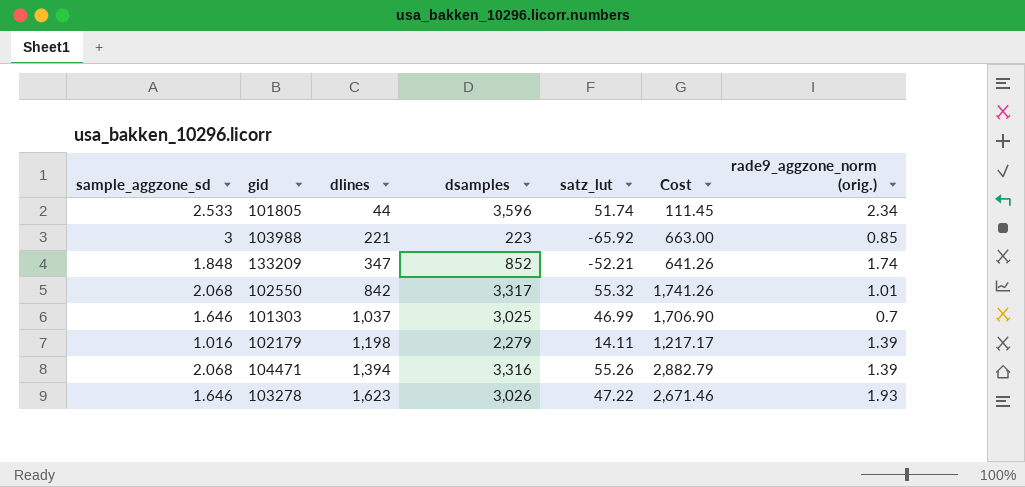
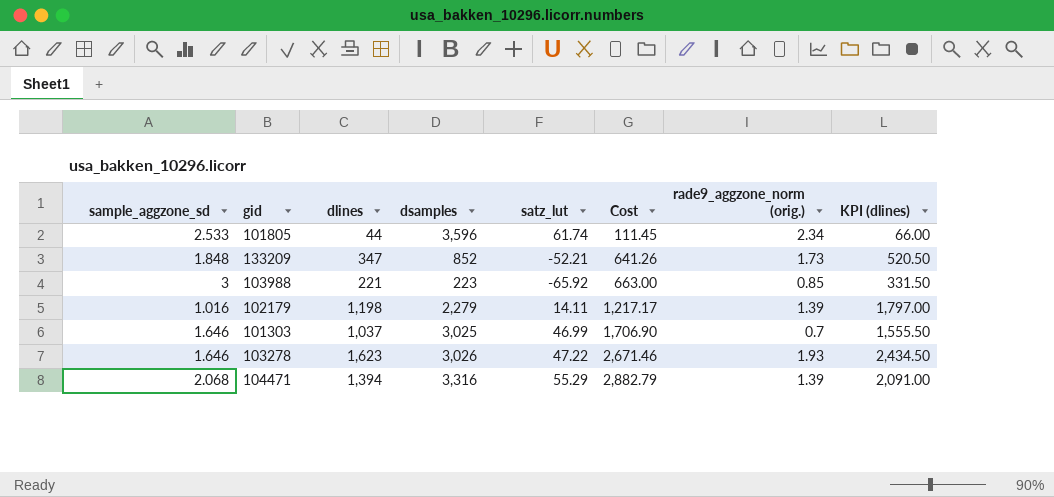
row order: dlines ascending -> Cost ascending
column KPI (dlines) | formula: none -> [dlines] * 1.5
row 102550: 2.068 | 842 | 3,317 | 55.32 | 1,741.26 | 1.01 -> none
101805 | satz_lut: 51.74 -> 61.74
133209 | rade9_aggzone_norm (orig.): 1.74 -> 1.73
104471 | satz_lut: 55.26 -> 55.29

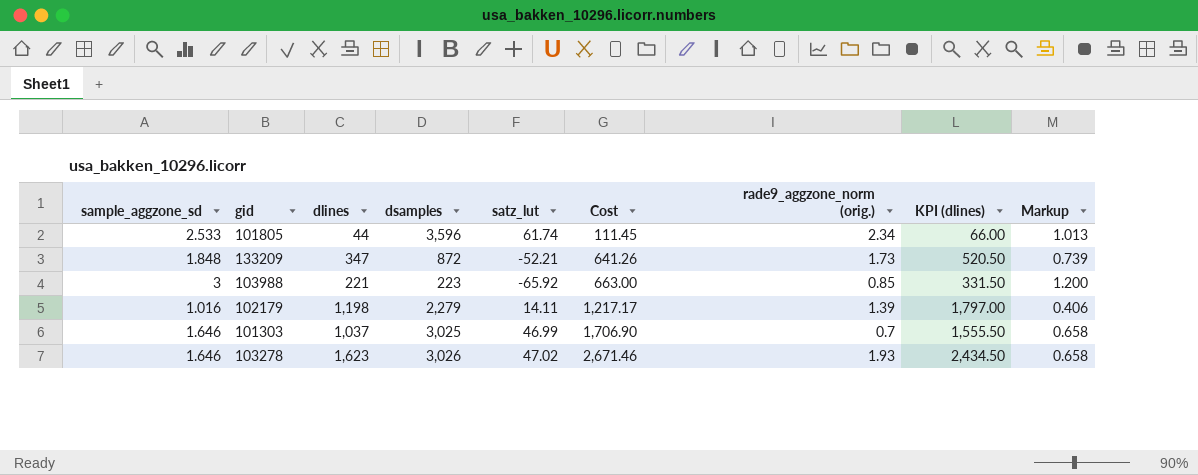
column Markup | formula: none -> [sample_aggzone_sd] * 0.4
row 104471: 2.068 | 1,394 | 3,316 | 55.29 | 2,882.79 | 1.39 | 2,091.00 -> none
133209 | dsamples: 852 -> 872
103278 | satz_lut: 47.22 -> 47.02

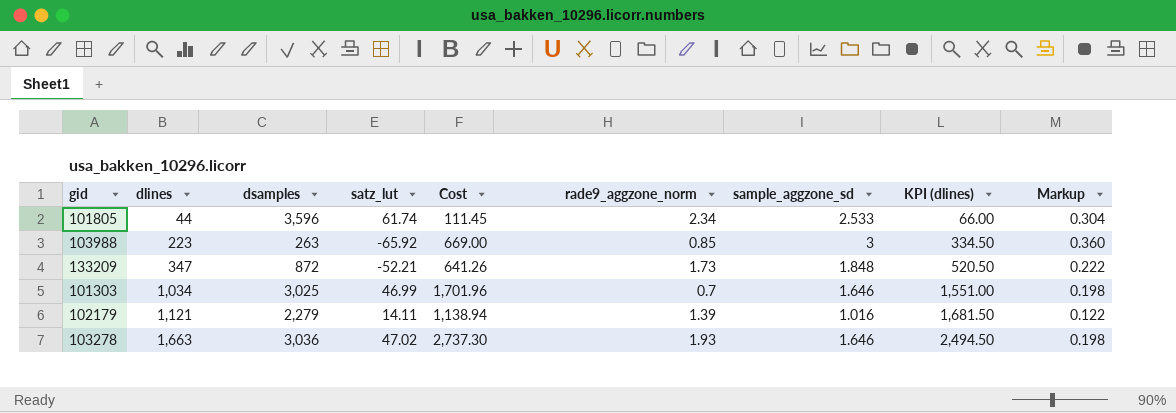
row order: Cost ascending -> dlines ascending
column name: rade9_aggzone_norm (orig.) -> rade9_aggzone_norm
column sample_aggzone_sd | position: 1 -> 7
column Markup | formula: [sample_aggzone_sd] * 0.4 -> [sample_aggzone_sd] * 0.12
103988 | dlines: 221 -> 223
103988 | dsamples: 223 -> 263
103988 | Cost: 663.00 -> 669.00
103988 | KPI (dlines): 331.50 -> 334.50
101303 | dlines: 1,037 -> 1,034
101303 | Cost: 1,706.90 -> 1,701.96
101303 | KPI (dlines): 1,555.50 -> 1,551.00
102179 | dlines: 1,198 -> 1,121
102179 | Cost: 1,217.17 -> 1,138.94
102179 | KPI (dlines): 1,797.00 -> 1,681.50
103278 | dlines: 1,623 -> 1,663
103278 | dsamples: 3,026 -> 3,036
103278 | Cost: 2,671.46 -> 2,737.30
103278 | KPI (dlines): 2,434.50 -> 2,494.50

